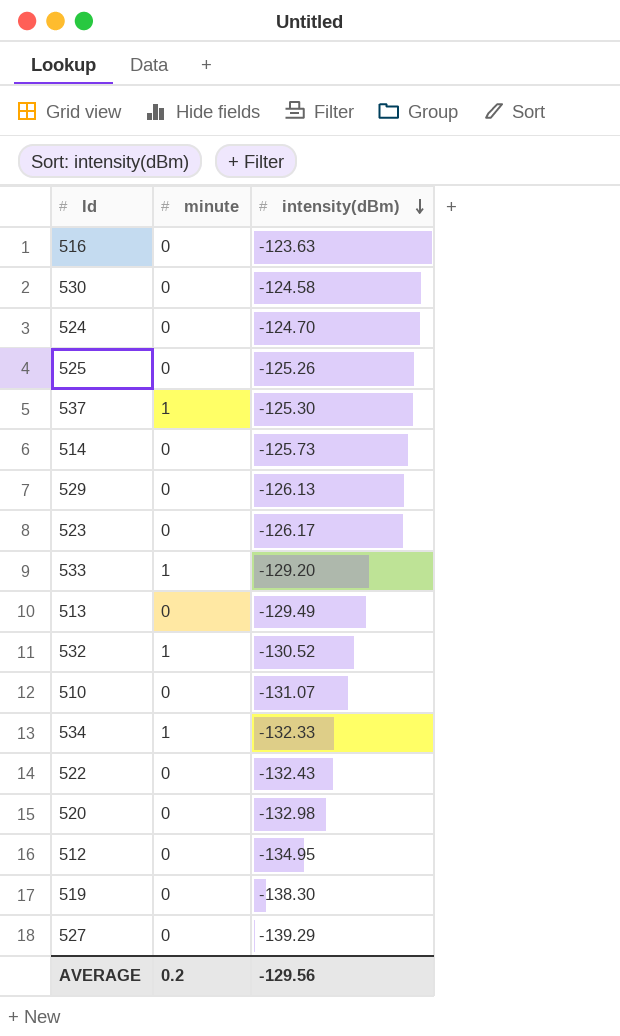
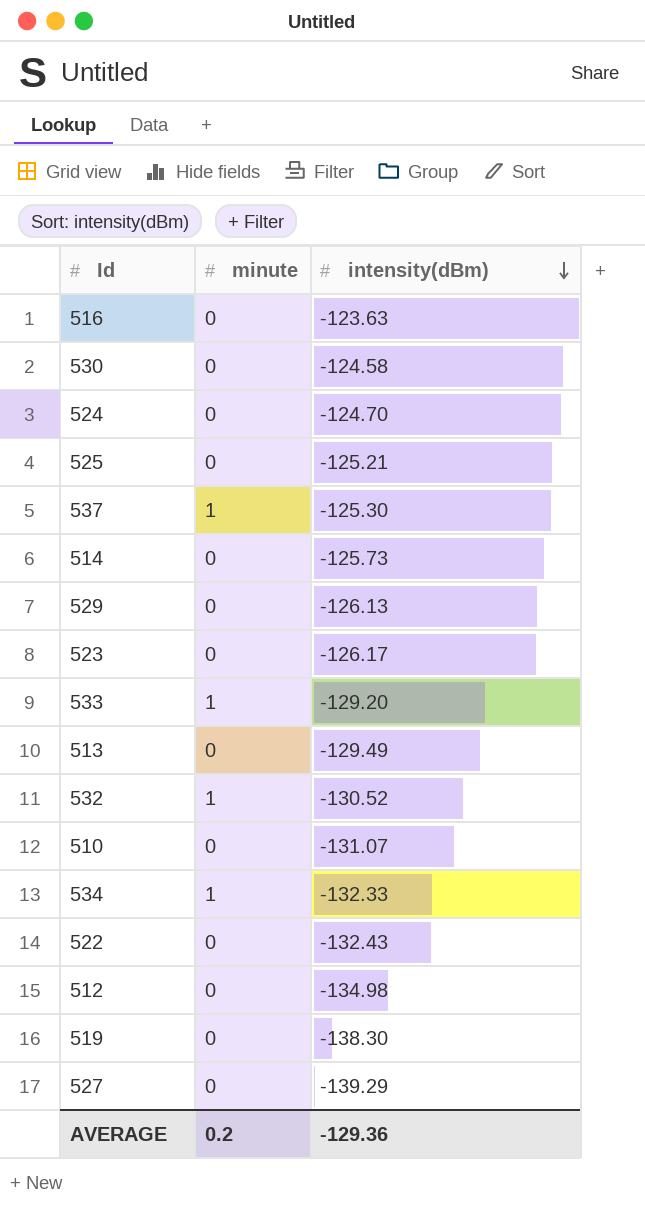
row 520: 0 | -132.98 -> none
525 | intensity(dBm): -125.26 -> -125.21
512 | intensity(dBm): -134.95 -> -134.98
AVERAGE | intensity(dBm): -129.56 -> -129.36

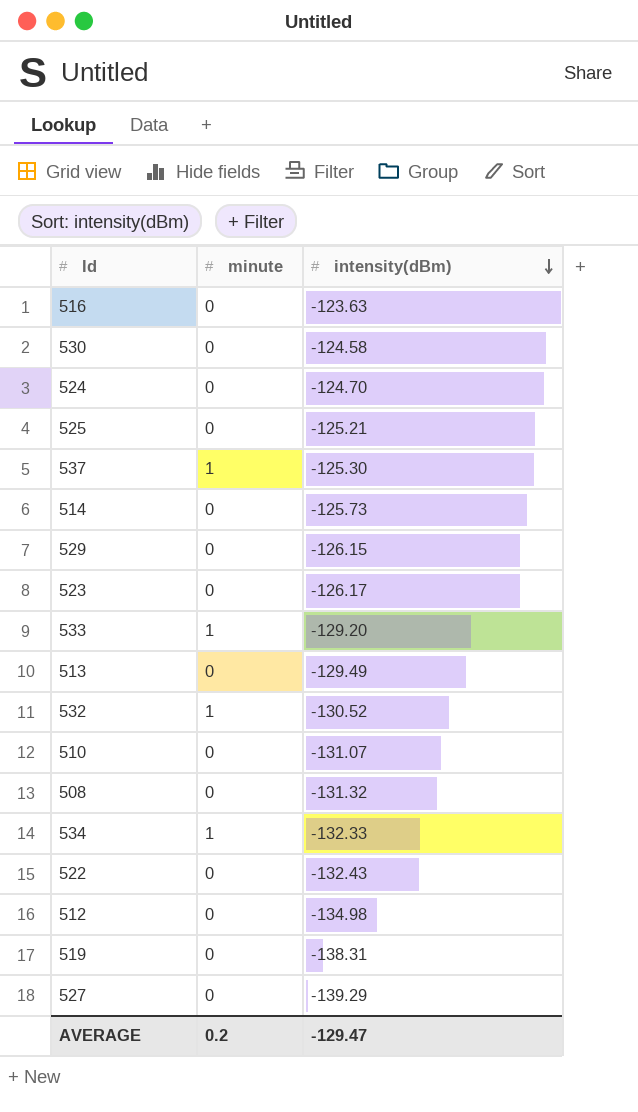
529 | intensity(dBm): -126.13 -> -126.15
row 508: none -> 0 | -131.32
519 | intensity(dBm): -138.30 -> -138.31
AVERAGE | intensity(dBm): -129.36 -> -129.47

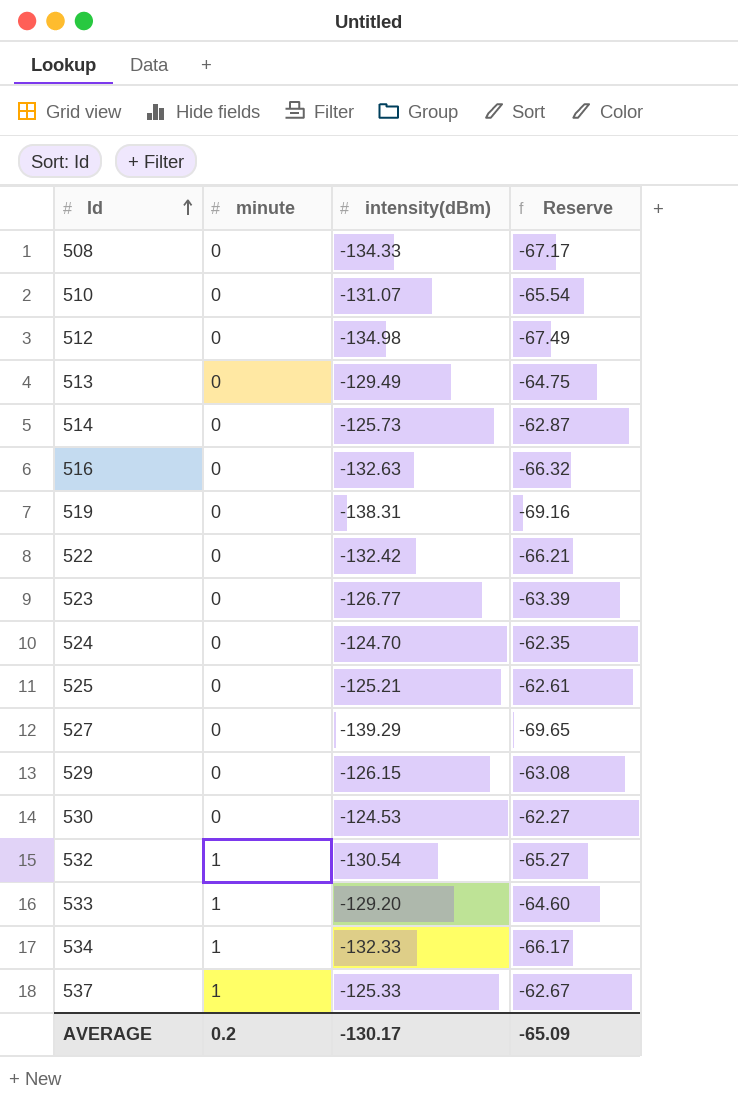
row order: intensity(dBm) descending -> Id ascending
column Reserve | formula: none -> [intensity(dBm)] * 0.5
508 | intensity(dBm): -131.32 -> -134.33
516 | intensity(dBm): -123.63 -> -132.63
522 | intensity(dBm): -132.43 -> -132.42
523 | intensity(dBm): -126.17 -> -126.77
530 | intensity(dBm): -124.58 -> -124.53
532 | intensity(dBm): -130.52 -> -130.54
537 | intensity(dBm): -125.30 -> -125.33
AVERAGE | intensity(dBm): -129.47 -> -130.17

